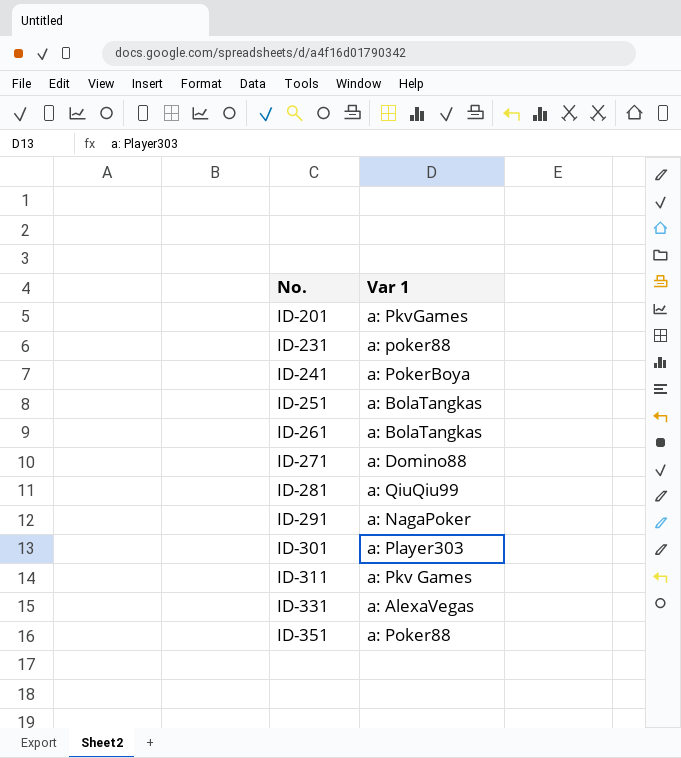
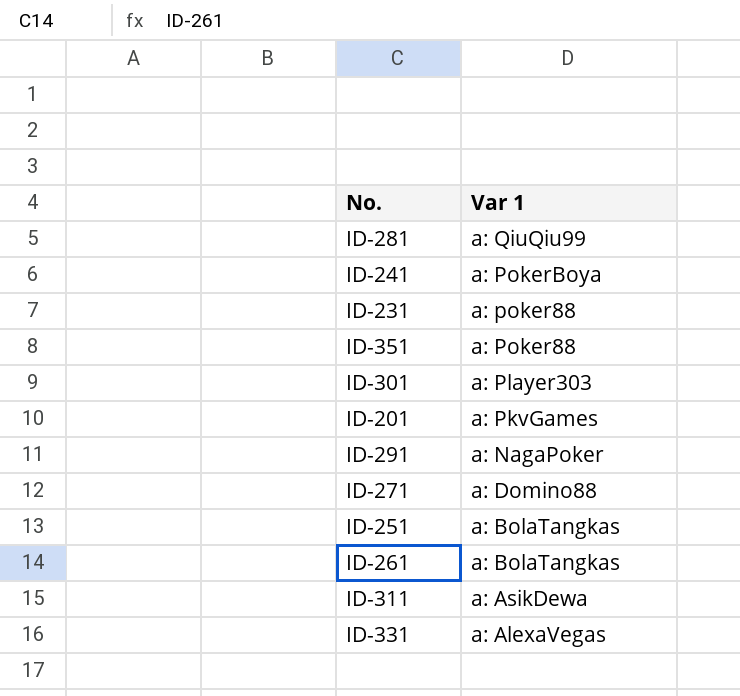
row order: No. ascending -> Var 1 descending
ID-311 | Var 1: a: Pkv Games -> a: AsikDewa

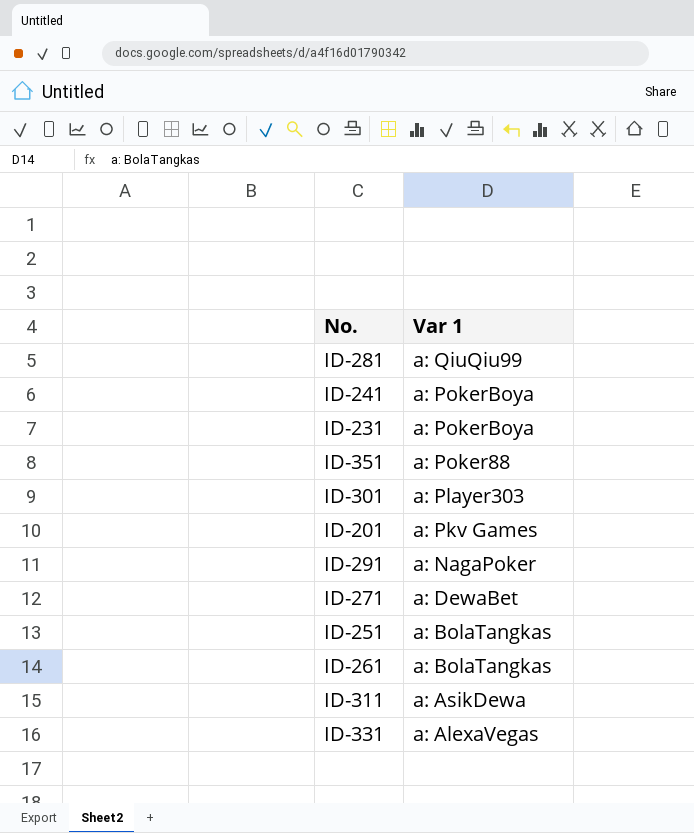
ID-231 | Var 1: a: poker88 -> a: PokerBoya
ID-201 | Var 1: a: PkvGames -> a: Pkv Games
ID-271 | Var 1: a: Domino88 -> a: DewaBet

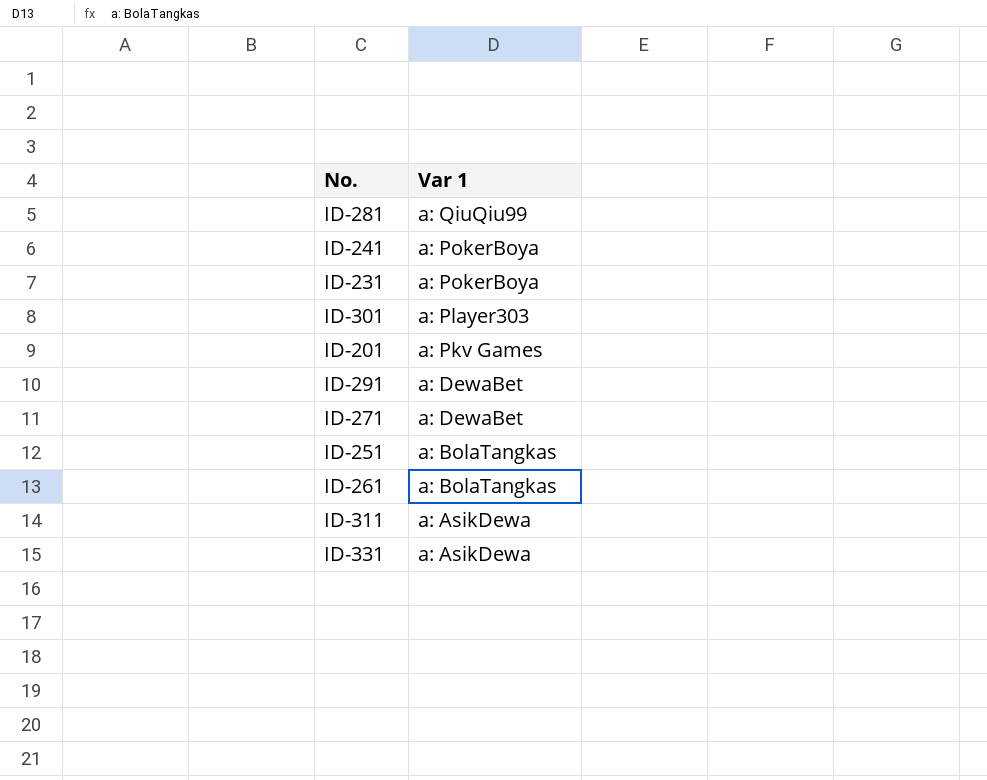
row ID-351: a: Poker88 -> none
ID-291 | Var 1: a: NagaPoker -> a: DewaBet
ID-331 | Var 1: a: AlexaVegas -> a: AsikDewa

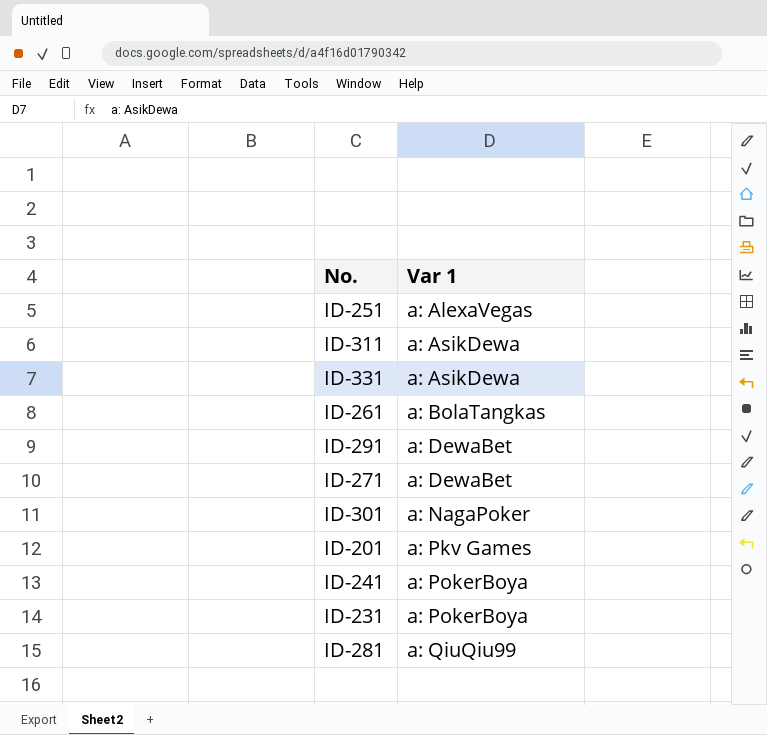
row order: Var 1 descending -> Var 1 ascending
ID-251 | Var 1: a: BolaTangkas -> a: AlexaVegas
ID-301 | Var 1: a: Player303 -> a: NagaPoker

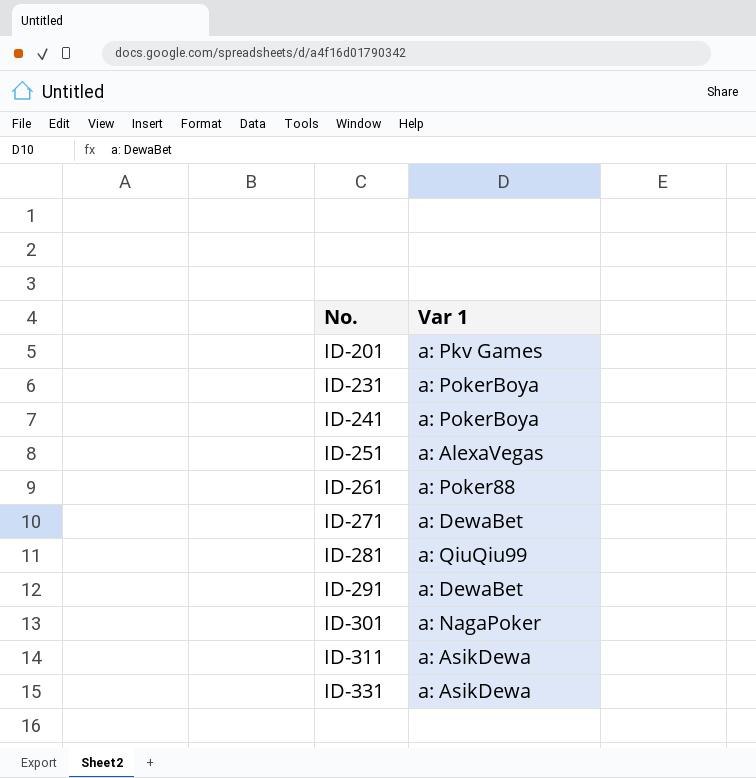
row order: Var 1 ascending -> No. ascending
ID-261 | Var 1: a: BolaTangkas -> a: Poker88

